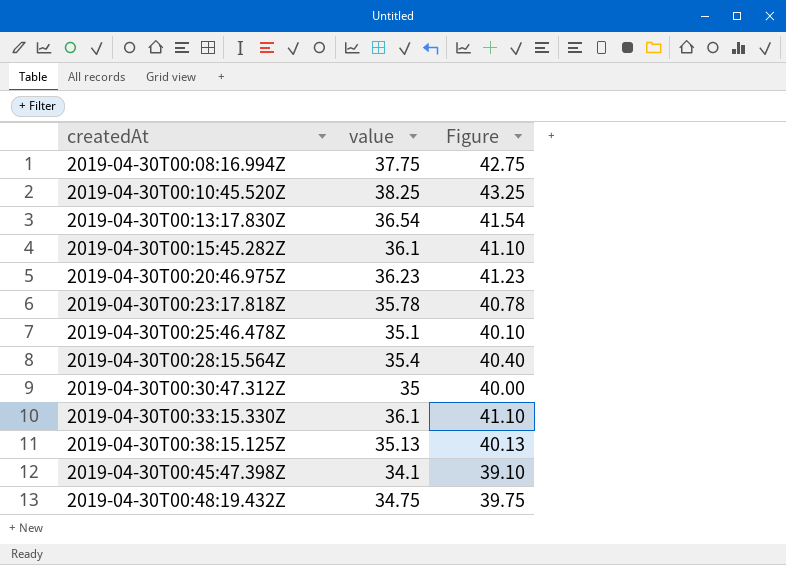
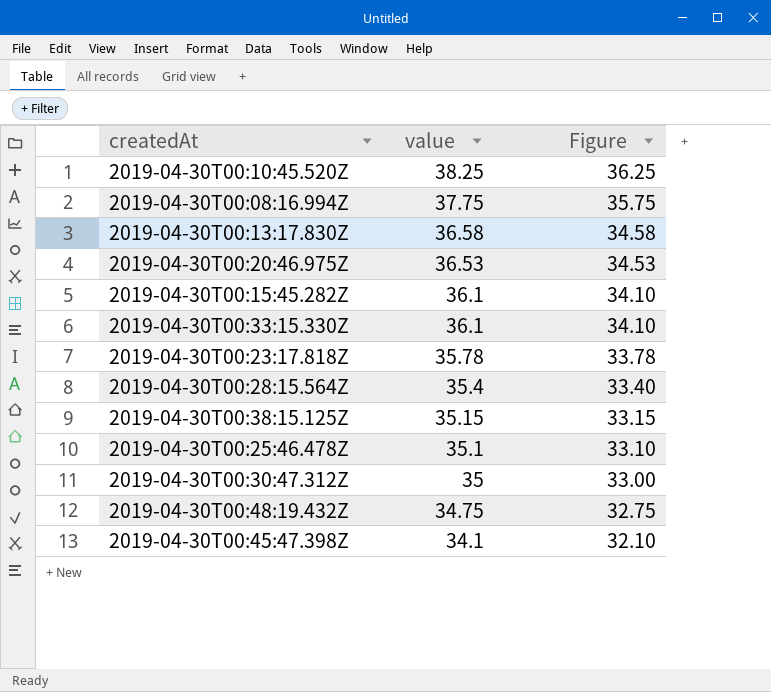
row order: createdAt ascending -> value descending
column Figure | formula: [value] + 5 -> [value] - 2
2019-04-30T00:13:17.830Z | value: 36.54 -> 36.58
2019-04-30T00:20:46.975Z | value: 36.23 -> 36.53
2019-04-30T00:38:15.125Z | value: 35.13 -> 35.15

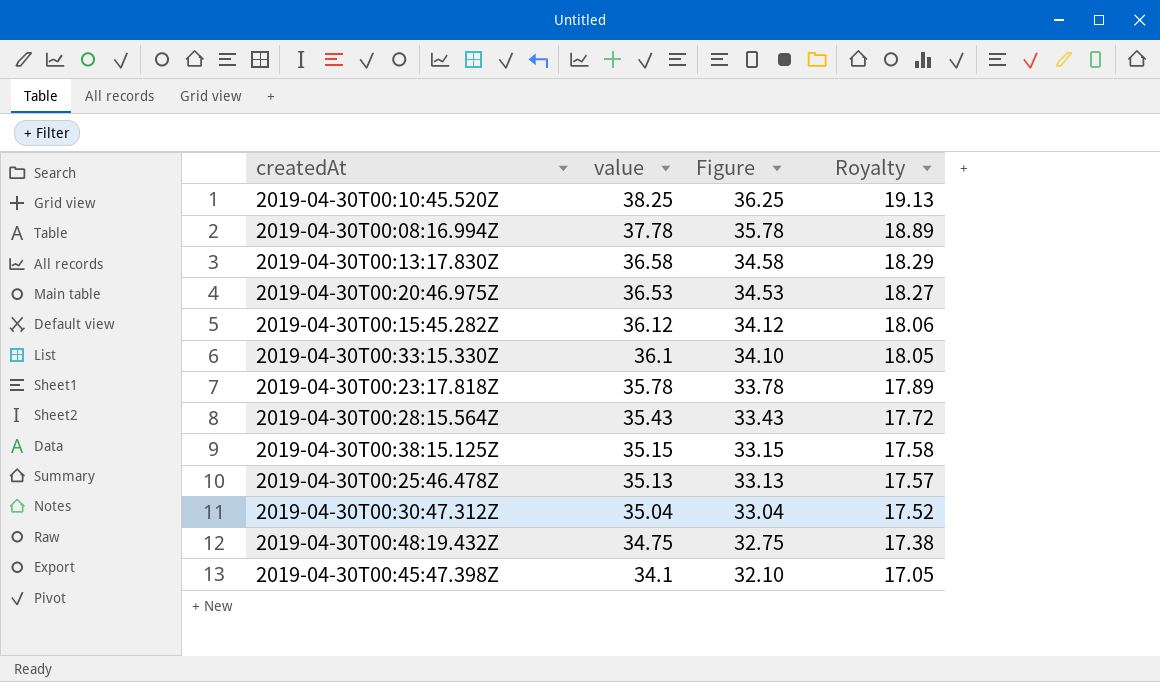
column Royalty | formula: none -> [value] * 0.5
2019-04-30T00:08:16.994Z | value: 37.75 -> 37.78
2019-04-30T00:08:16.994Z | Figure: 35.75 -> 35.78
2019-04-30T00:15:45.282Z | value: 36.1 -> 36.12
2019-04-30T00:15:45.282Z | Figure: 34.10 -> 34.12
2019-04-30T00:28:15.564Z | value: 35.4 -> 35.43
2019-04-30T00:28:15.564Z | Figure: 33.40 -> 33.43
2019-04-30T00:25:46.478Z | value: 35.1 -> 35.13
2019-04-30T00:25:46.478Z | Figure: 33.10 -> 33.13
2019-04-30T00:30:47.312Z | value: 35 -> 35.04
2019-04-30T00:30:47.312Z | Figure: 33.00 -> 33.04

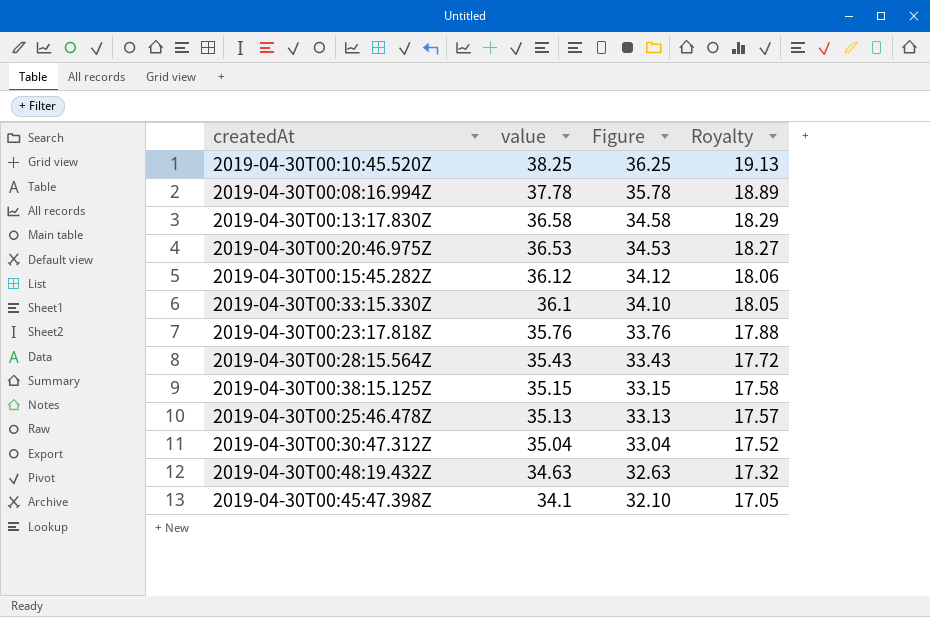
2019-04-30T00:23:17.818Z | value: 35.78 -> 35.76
2019-04-30T00:23:17.818Z | Figure: 33.78 -> 33.76
2019-04-30T00:23:17.818Z | Royalty: 17.89 -> 17.88
2019-04-30T00:48:19.432Z | value: 34.75 -> 34.63
2019-04-30T00:48:19.432Z | Figure: 32.75 -> 32.63
2019-04-30T00:48:19.432Z | Royalty: 17.38 -> 17.32

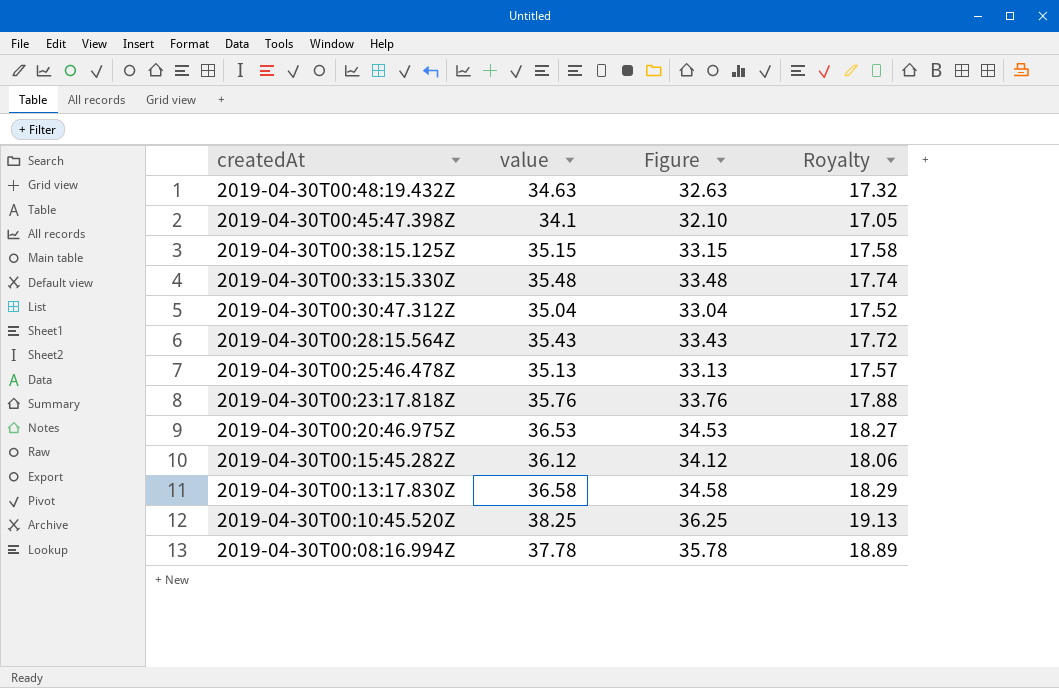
row order: value descending -> createdAt descending
2019-04-30T00:33:15.330Z | value: 36.1 -> 35.48
2019-04-30T00:33:15.330Z | Figure: 34.10 -> 33.48
2019-04-30T00:33:15.330Z | Royalty: 18.05 -> 17.74

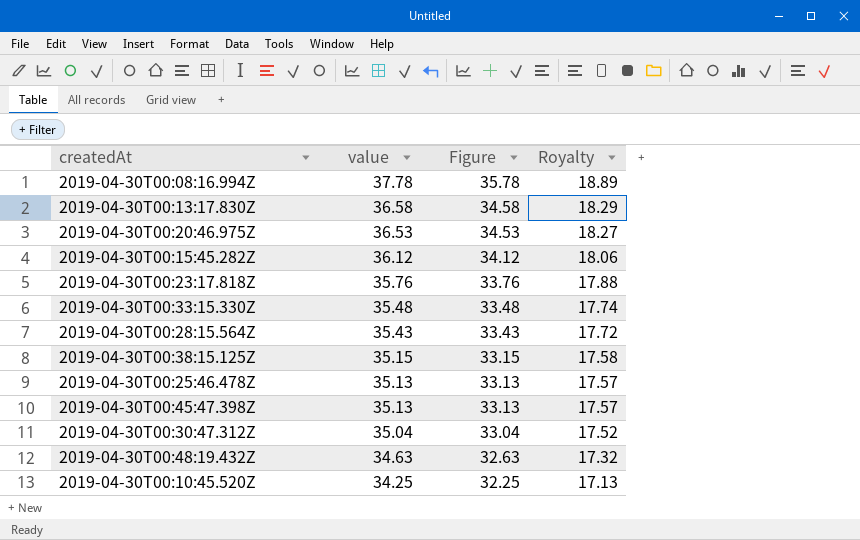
row order: createdAt descending -> value descending
2019-04-30T00:45:47.398Z | value: 34.1 -> 35.13
2019-04-30T00:45:47.398Z | Figure: 32.10 -> 33.13
2019-04-30T00:45:47.398Z | Royalty: 17.05 -> 17.57
2019-04-30T00:10:45.520Z | value: 38.25 -> 34.25
2019-04-30T00:10:45.520Z | Figure: 36.25 -> 32.25
2019-04-30T00:10:45.520Z | Royalty: 19.13 -> 17.13

